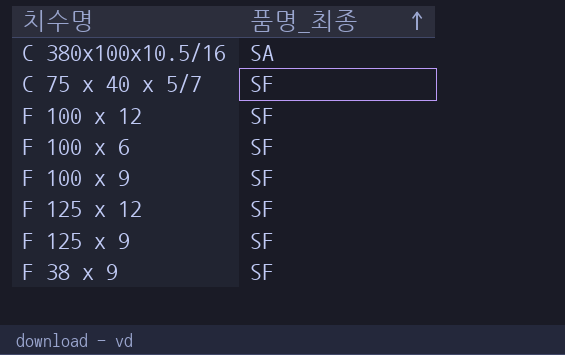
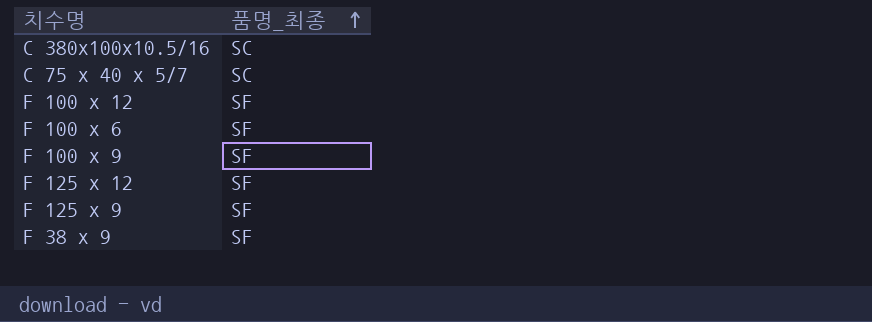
C 380x100x10.5/16 | 품명_최종: SA -> SC
C 75 x 40 x 5/7 | 품명_최종: SF -> SC

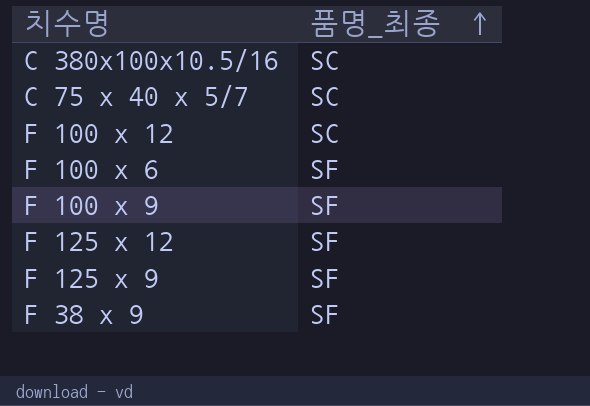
F 100 x 12 | 품명_최종: SF -> SC

